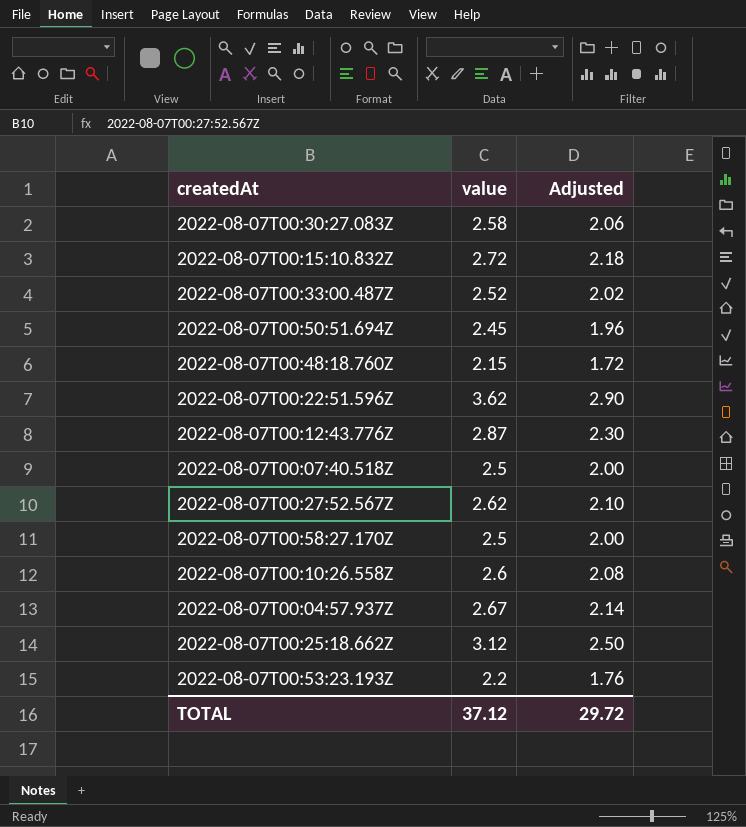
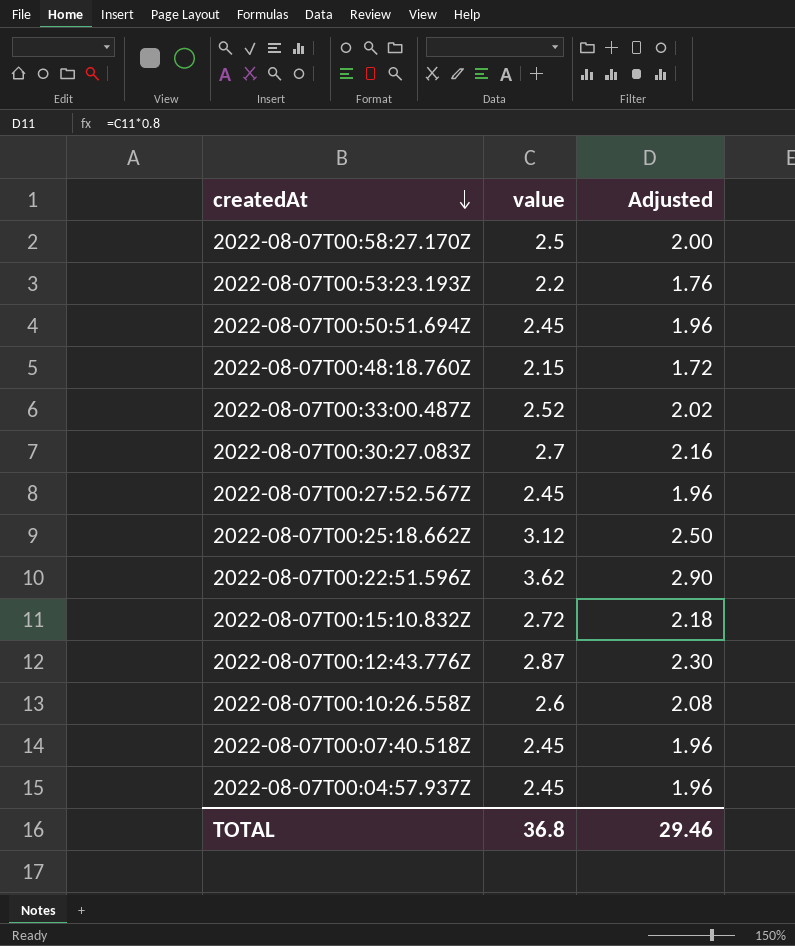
row order: none -> createdAt descending
2022-08-07T00:30:27.083Z | value: 2.58 -> 2.7
2022-08-07T00:30:27.083Z | Adjusted: 2.06 -> 2.16
2022-08-07T00:27:52.567Z | value: 2.62 -> 2.45
2022-08-07T00:27:52.567Z | Adjusted: 2.10 -> 1.96
2022-08-07T00:07:40.518Z | value: 2.5 -> 2.45
2022-08-07T00:07:40.518Z | Adjusted: 2.00 -> 1.96
2022-08-07T00:04:57.937Z | value: 2.67 -> 2.45
2022-08-07T00:04:57.937Z | Adjusted: 2.14 -> 1.96
TOTAL | value: 37.12 -> 36.8
TOTAL | Adjusted: 29.72 -> 29.46

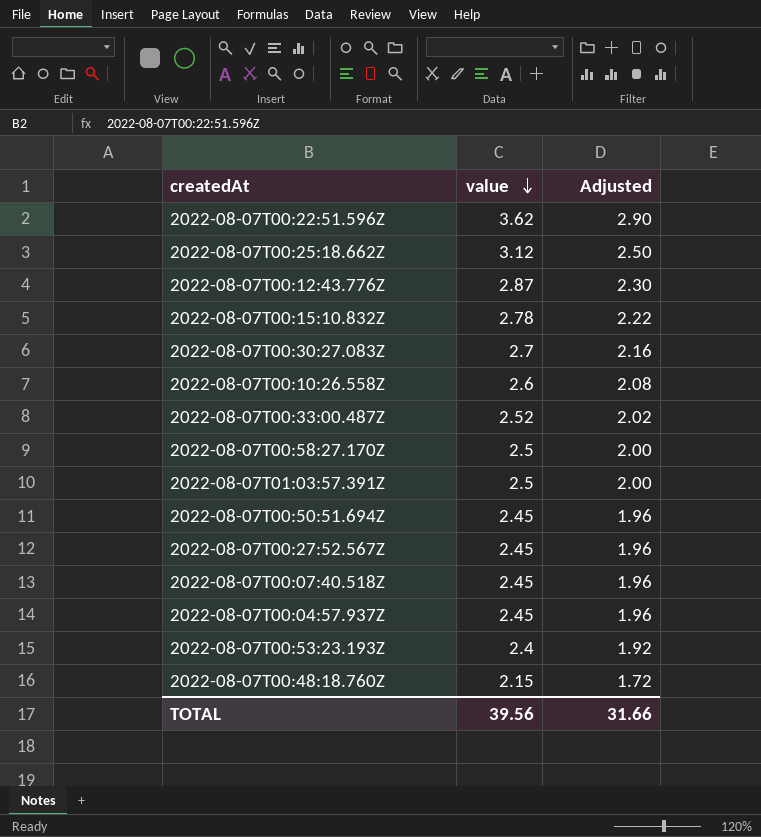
row order: createdAt descending -> value descending
2022-08-07T00:15:10.832Z | value: 2.72 -> 2.78
2022-08-07T00:15:10.832Z | Adjusted: 2.18 -> 2.22
row 2022-08-07T01:03:57.391Z: none -> 2.5 | 2.00
2022-08-07T00:53:23.193Z | value: 2.2 -> 2.4
2022-08-07T00:53:23.193Z | Adjusted: 1.76 -> 1.92
TOTAL | value: 36.8 -> 39.56
TOTAL | Adjusted: 29.46 -> 31.66

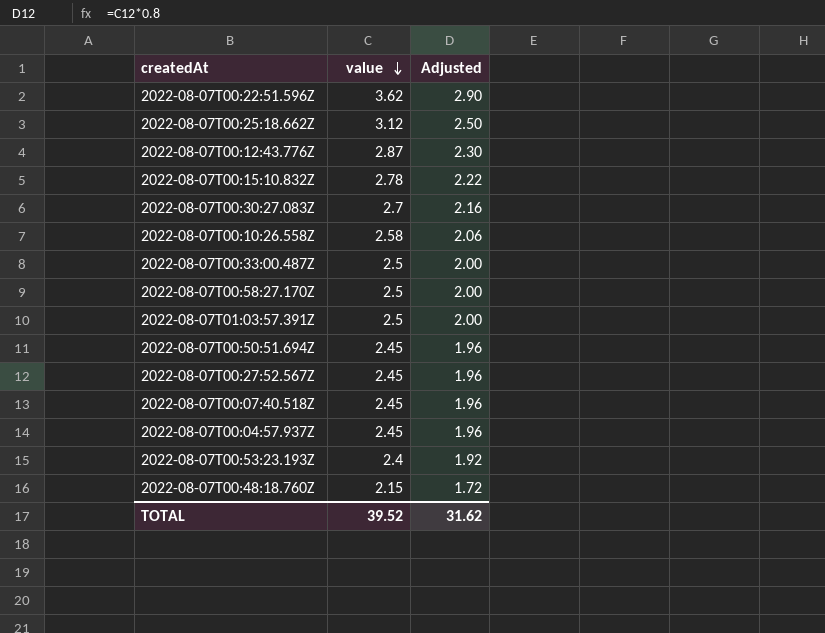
2022-08-07T00:10:26.558Z | value: 2.6 -> 2.58
2022-08-07T00:10:26.558Z | Adjusted: 2.08 -> 2.06
2022-08-07T00:33:00.487Z | value: 2.52 -> 2.5
2022-08-07T00:33:00.487Z | Adjusted: 2.02 -> 2.00
TOTAL | value: 39.56 -> 39.52
TOTAL | Adjusted: 31.66 -> 31.62

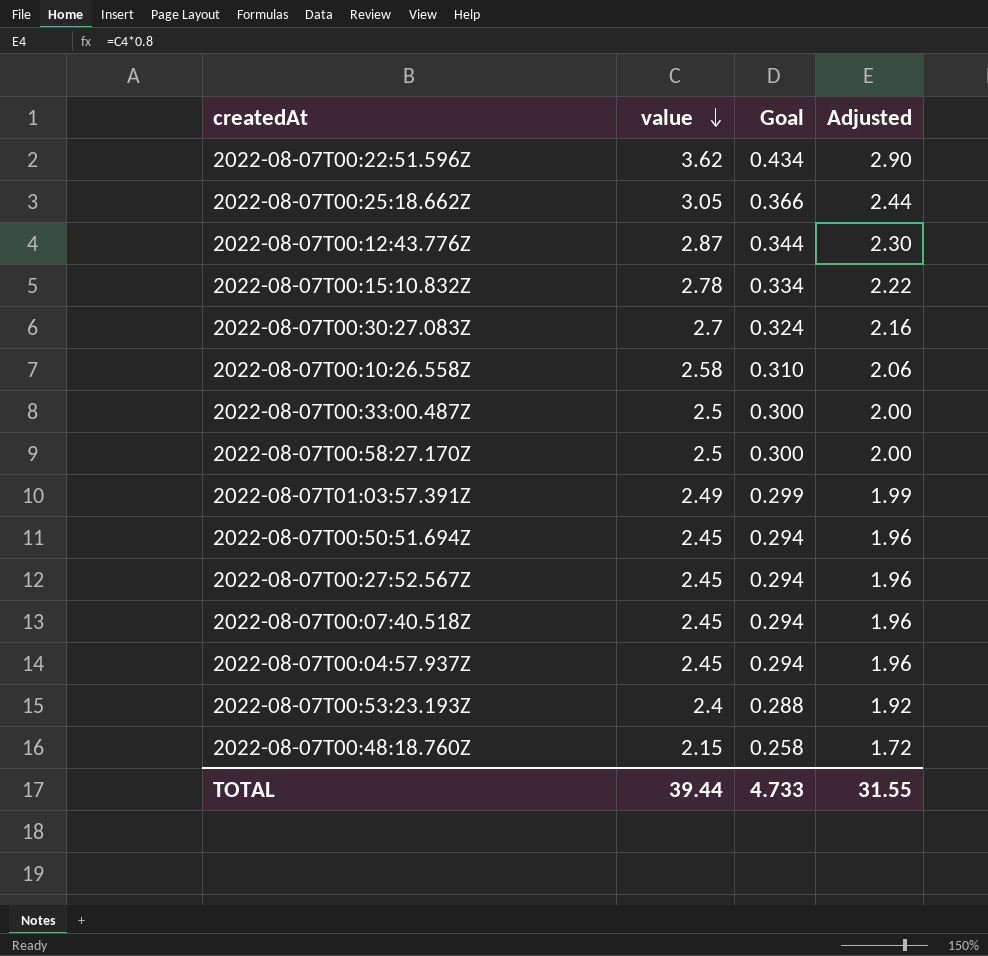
column Goal | formula: none -> [value] * 0.12
2022-08-07T00:25:18.662Z | value: 3.12 -> 3.05
2022-08-07T00:25:18.662Z | Adjusted: 2.50 -> 2.44
2022-08-07T01:03:57.391Z | value: 2.5 -> 2.49
2022-08-07T01:03:57.391Z | Adjusted: 2.00 -> 1.99
TOTAL | value: 39.52 -> 39.44
TOTAL | Adjusted: 31.62 -> 31.55

